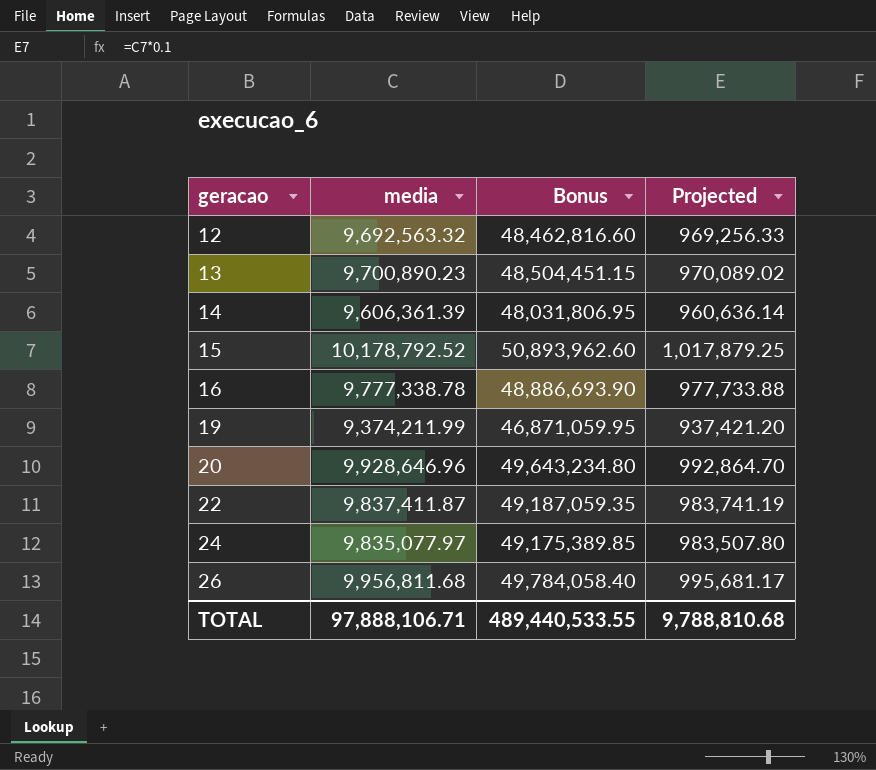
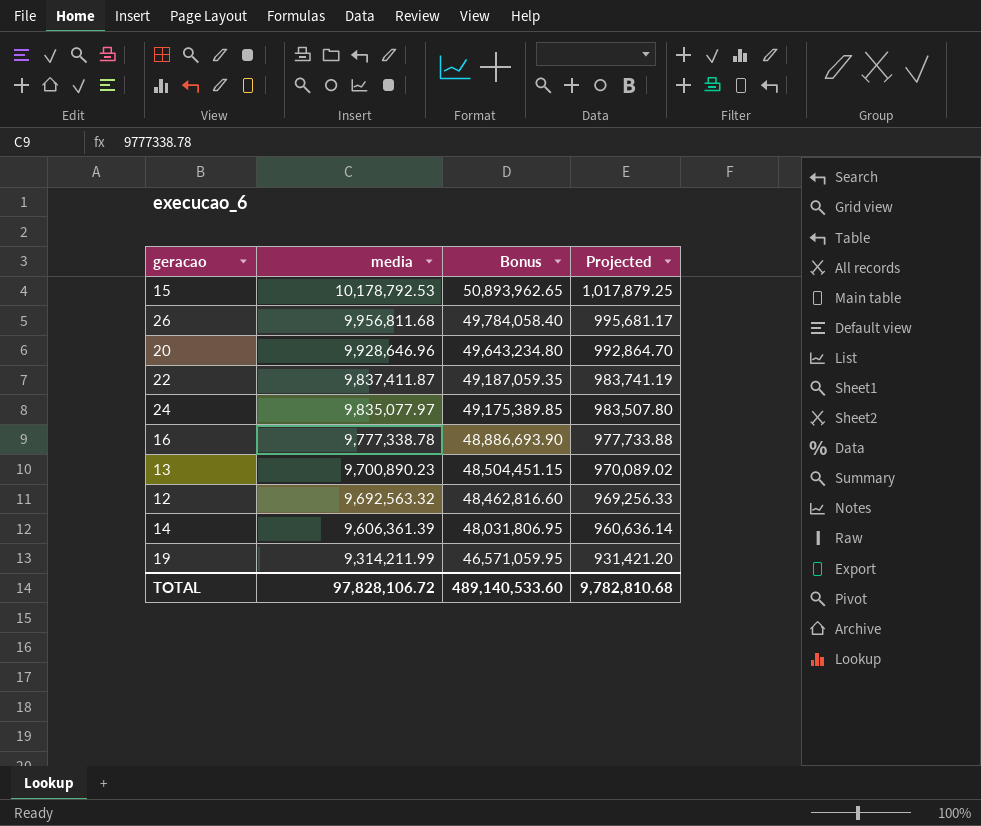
row order: geracao ascending -> media descending
15 | media: 10,178,792.52 -> 10,178,792.53
15 | Bonus: 50,893,962.60 -> 50,893,962.65
19 | media: 9,374,211.99 -> 9,314,211.99
19 | Bonus: 46,871,059.95 -> 46,571,059.95
19 | Projected: 937,421.20 -> 931,421.20
TOTAL | media: 97,888,106.71 -> 97,828,106.72
TOTAL | Bonus: 489,440,533.55 -> 489,140,533.60
TOTAL | Projected: 9,788,810.68 -> 9,782,810.68

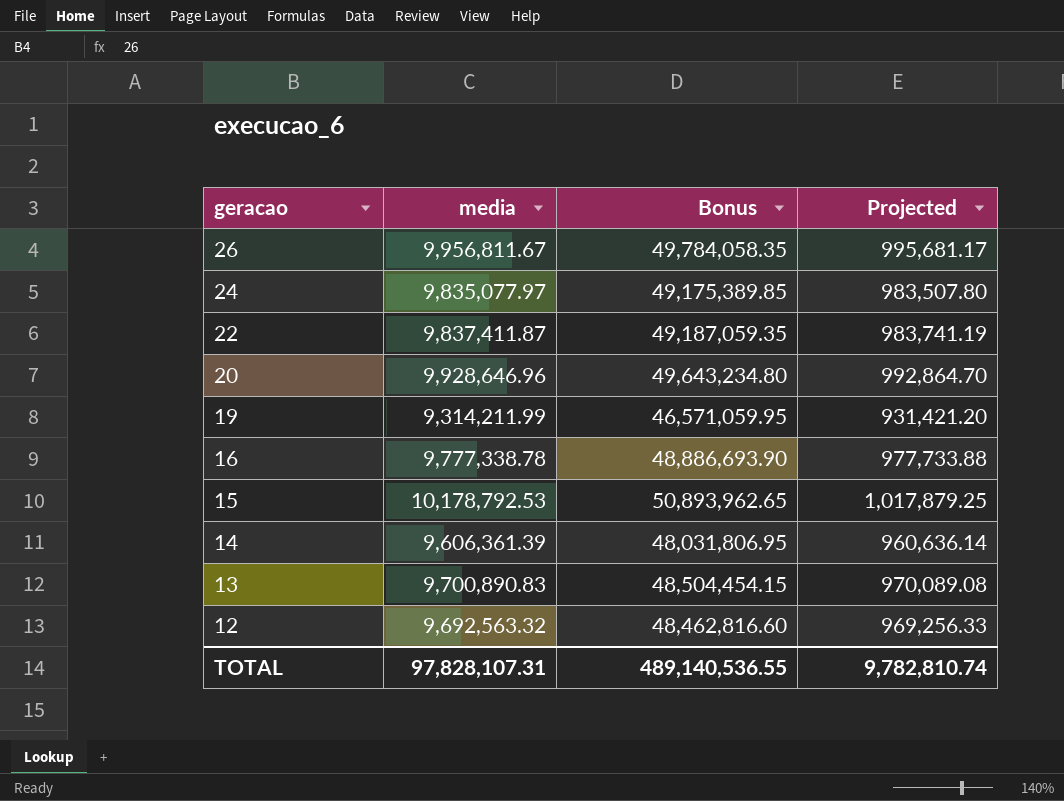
row order: media descending -> geracao descending
26 | media: 9,956,811.68 -> 9,956,811.67
26 | Bonus: 49,784,058.40 -> 49,784,058.35
13 | media: 9,700,890.23 -> 9,700,890.83
13 | Bonus: 48,504,451.15 -> 48,504,454.15
13 | Projected: 970,089.02 -> 970,089.08
TOTAL | media: 97,828,106.72 -> 97,828,107.31
TOTAL | Bonus: 489,140,533.60 -> 489,140,536.55
TOTAL | Projected: 9,782,810.68 -> 9,782,810.74

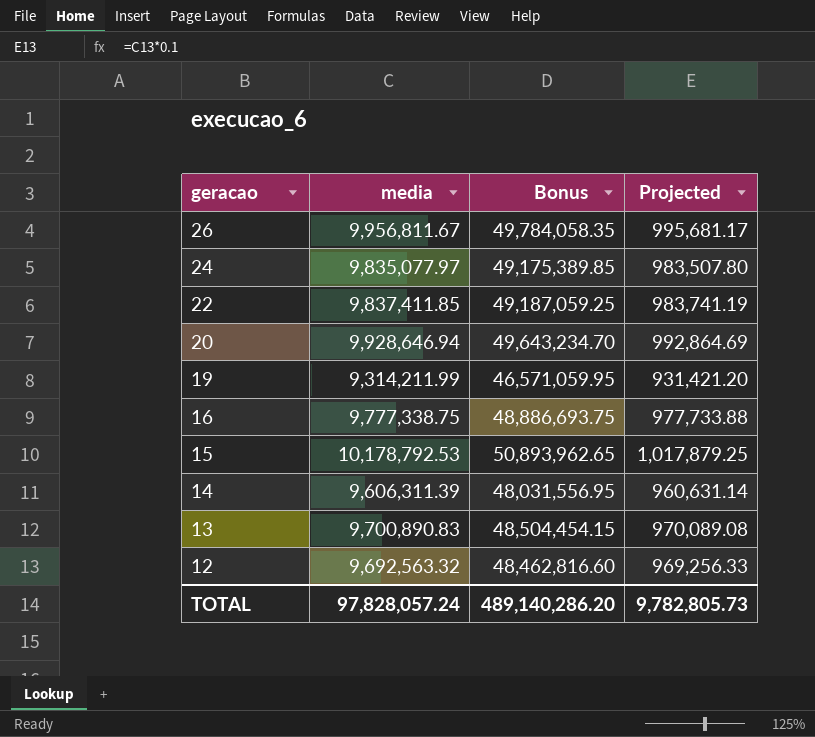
22 | media: 9,837,411.87 -> 9,837,411.85
22 | Bonus: 49,187,059.35 -> 49,187,059.25
20 | media: 9,928,646.96 -> 9,928,646.94
20 | Bonus: 49,643,234.80 -> 49,643,234.70
20 | Projected: 992,864.70 -> 992,864.69
16 | media: 9,777,338.78 -> 9,777,338.75
16 | Bonus: 48,886,693.90 -> 48,886,693.75
14 | media: 9,606,361.39 -> 9,606,311.39
14 | Bonus: 48,031,806.95 -> 48,031,556.95
14 | Projected: 960,636.14 -> 960,631.14
TOTAL | media: 97,828,107.31 -> 97,828,057.24
TOTAL | Bonus: 489,140,536.55 -> 489,140,286.20
TOTAL | Projected: 9,782,810.74 -> 9,782,805.73

